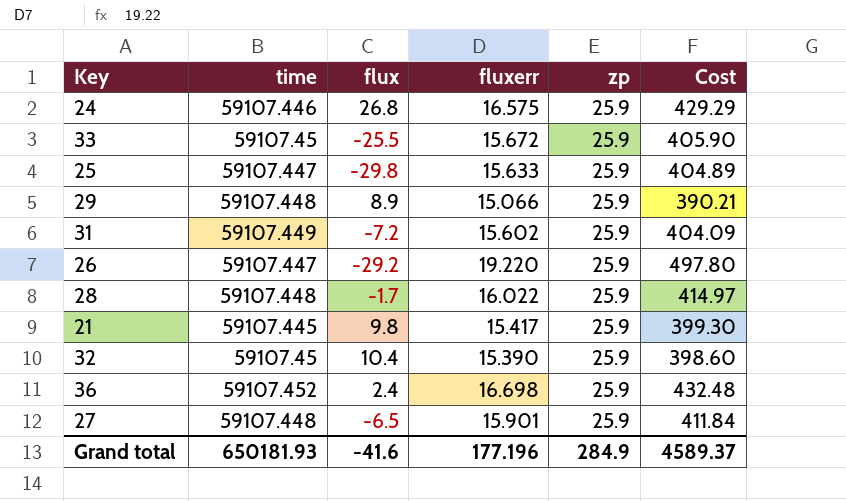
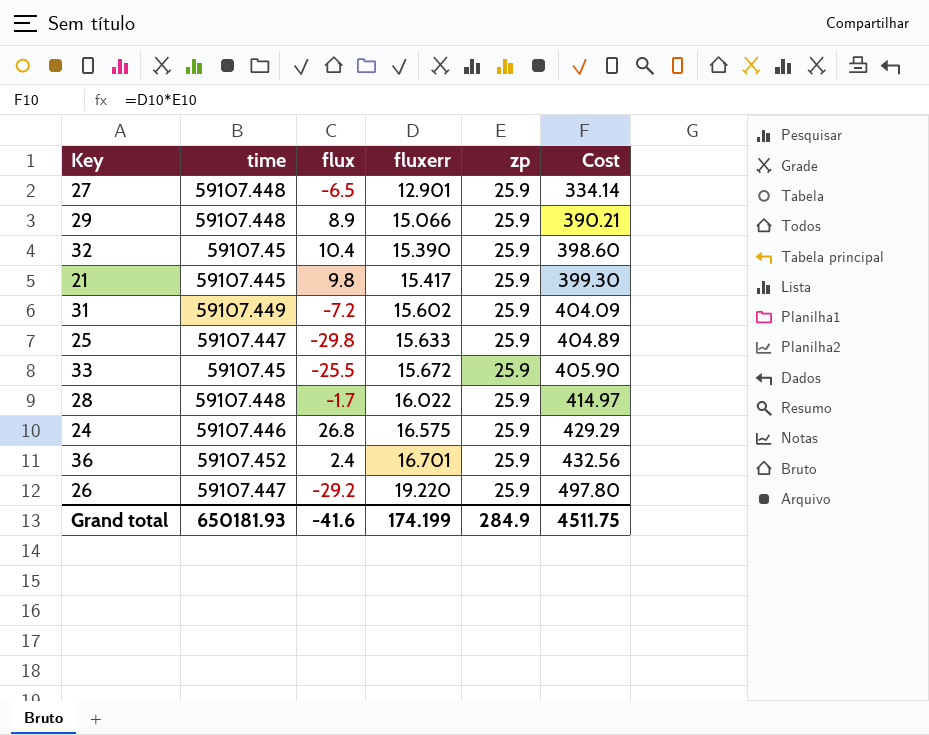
row order: none -> fluxerr ascending
27 | fluxerr: 15.901 -> 12.901
27 | Cost: 411.84 -> 334.14
36 | fluxerr: 16.698 -> 16.701
36 | Cost: 432.48 -> 432.56
Grand total | fluxerr: 177.196 -> 174.199
Grand total | Cost: 4589.37 -> 4511.75

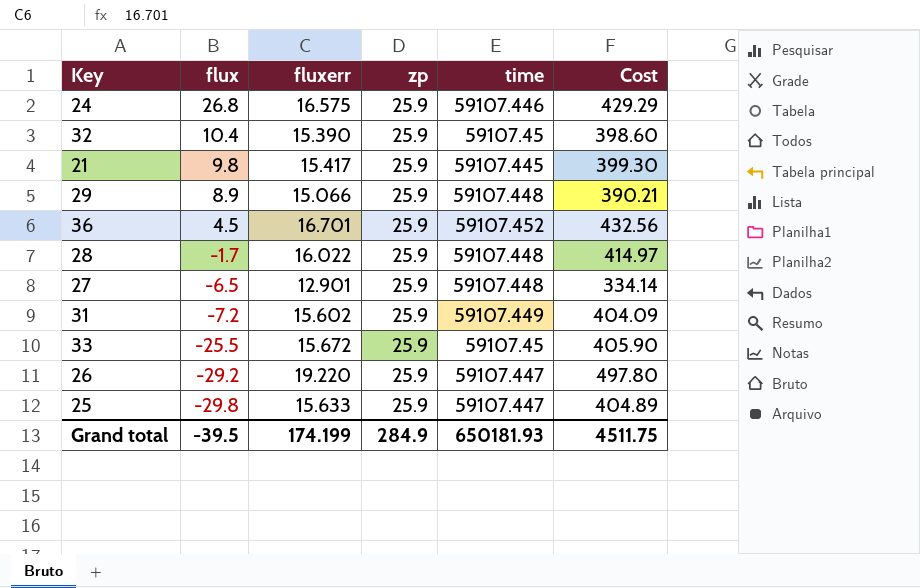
row order: fluxerr ascending -> flux descending
column time | position: 2 -> 5
36 | flux: 2.4 -> 4.5
Grand total | flux: -41.6 -> -39.5

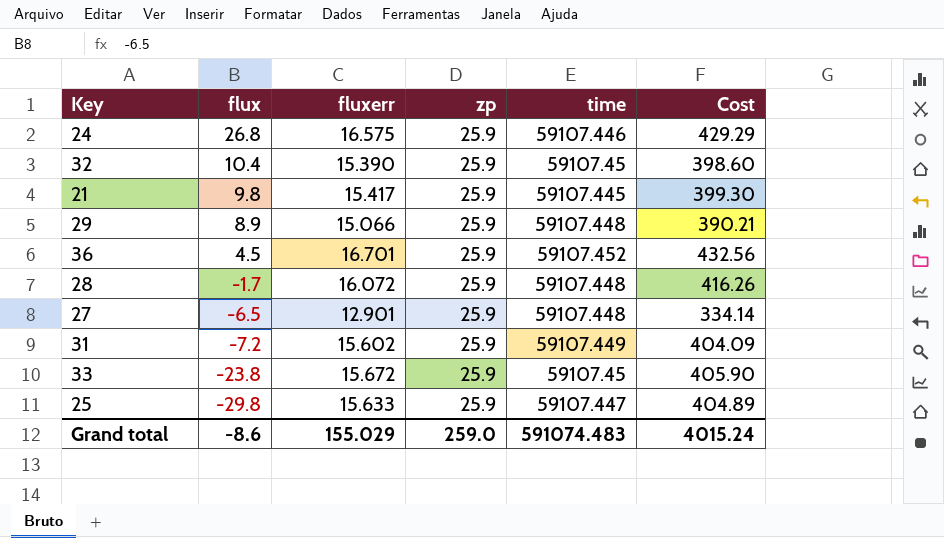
row 26: -29.2 | 19.220 | 25.9 | 59107.447 | 497.80 -> none
28 | fluxerr: 16.022 -> 16.072
28 | Cost: 414.97 -> 416.26
33 | flux: -25.5 -> -23.8
Grand total | flux: -39.5 -> -8.6
Grand total | fluxerr: 174.199 -> 155.029
Grand total | zp: 284.9 -> 259.0
Grand total | time: 650181.93 -> 591074.483
Grand total | Cost: 4511.75 -> 4015.24

